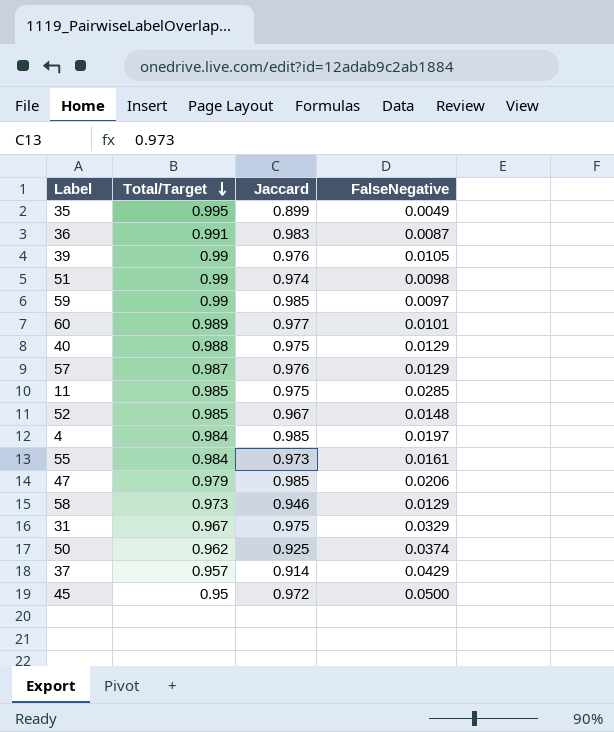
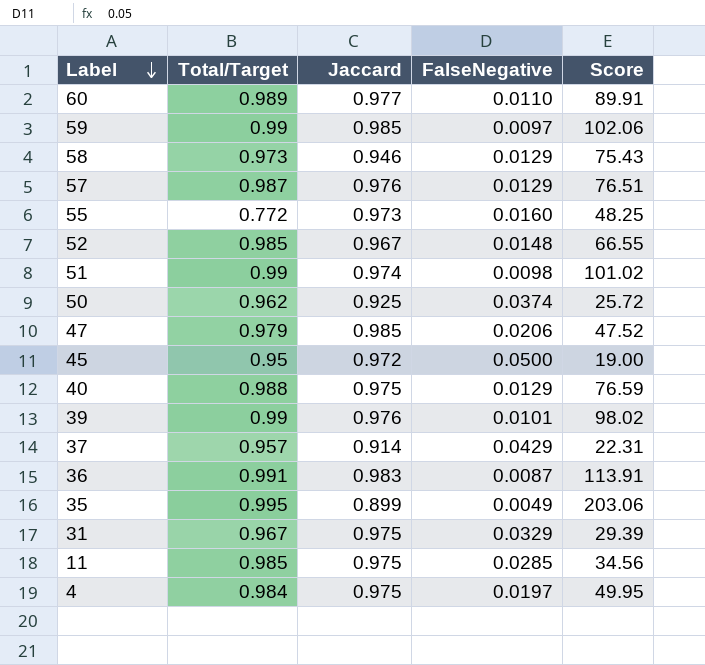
row order: Total/Target descending -> Label descending
column Score | formula: none -> [Total/Target] / [FalseNegative]
60 | FalseNegative: 0.0101 -> 0.0110
55 | Total/Target: 0.984 -> 0.772
55 | FalseNegative: 0.0161 -> 0.0160
39 | FalseNegative: 0.0105 -> 0.0101
4 | Jaccard: 0.985 -> 0.975

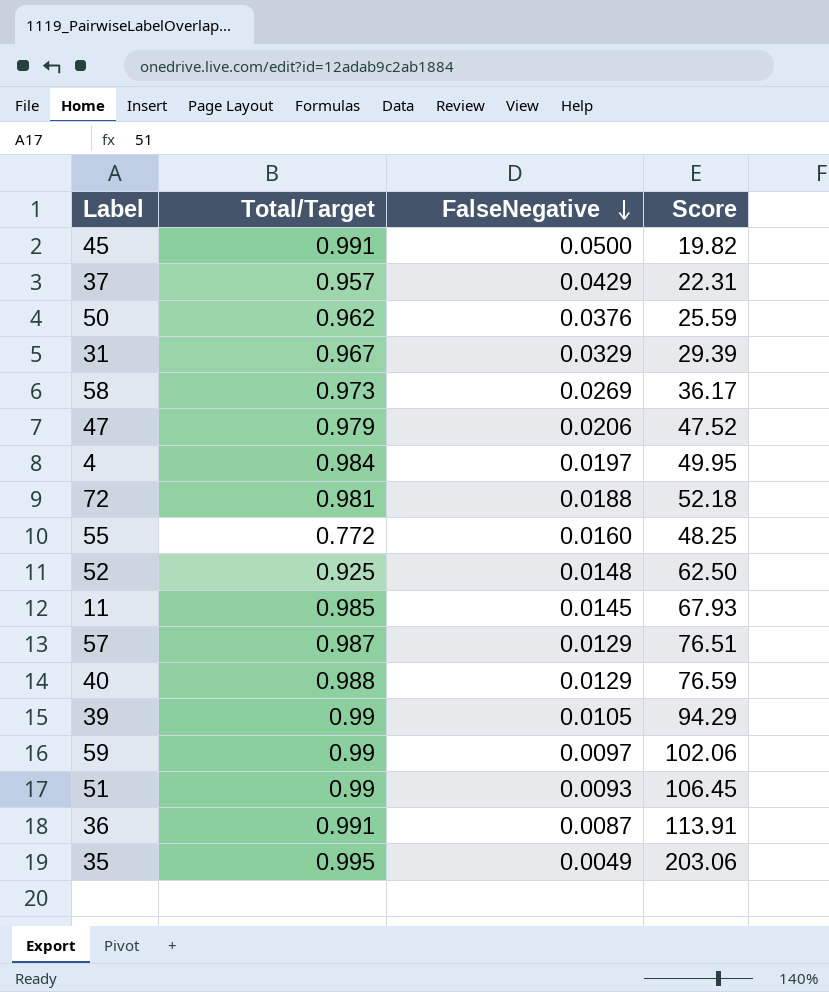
row order: Label descending -> FalseNegative descending
column Jaccard | position: 3 -> none
row 60: 0.989 | 0.977 | 0.0110 | 89.91 -> none
45 | Total/Target: 0.95 -> 0.991
45 | Score: 19.00 -> 19.82
50 | FalseNegative: 0.0374 -> 0.0376
50 | Score: 25.72 -> 25.59
58 | FalseNegative: 0.0129 -> 0.0269
58 | Score: 75.43 -> 36.17
row 72: none -> 0.981 | 0.0188 | 52.18
52 | Total/Target: 0.985 -> 0.925
52 | Score: 66.55 -> 62.50
11 | FalseNegative: 0.0285 -> 0.0145
11 | Score: 34.56 -> 67.93
39 | FalseNegative: 0.0101 -> 0.0105
39 | Score: 98.02 -> 94.29
51 | FalseNegative: 0.0098 -> 0.0093
51 | Score: 101.02 -> 106.45

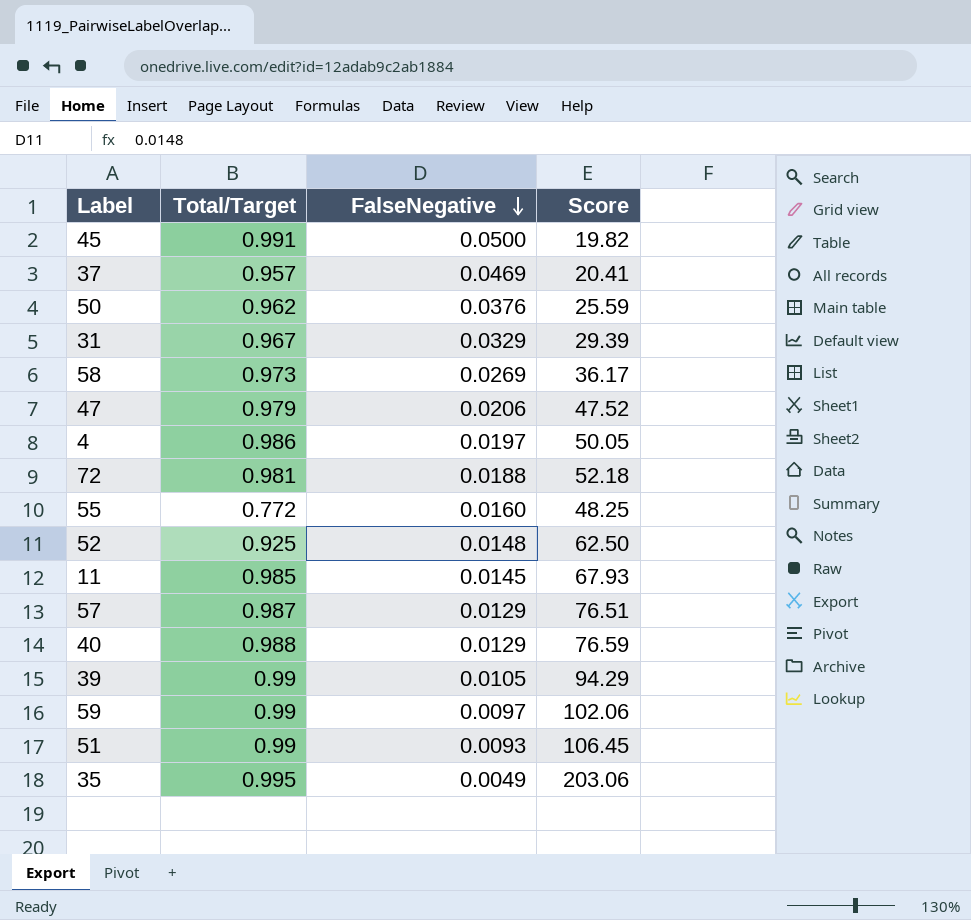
row 36: 0.991 | 0.0087 | 113.91 -> none
37 | FalseNegative: 0.0429 -> 0.0469
37 | Score: 22.31 -> 20.41
4 | Total/Target: 0.984 -> 0.986
4 | Score: 49.95 -> 50.05

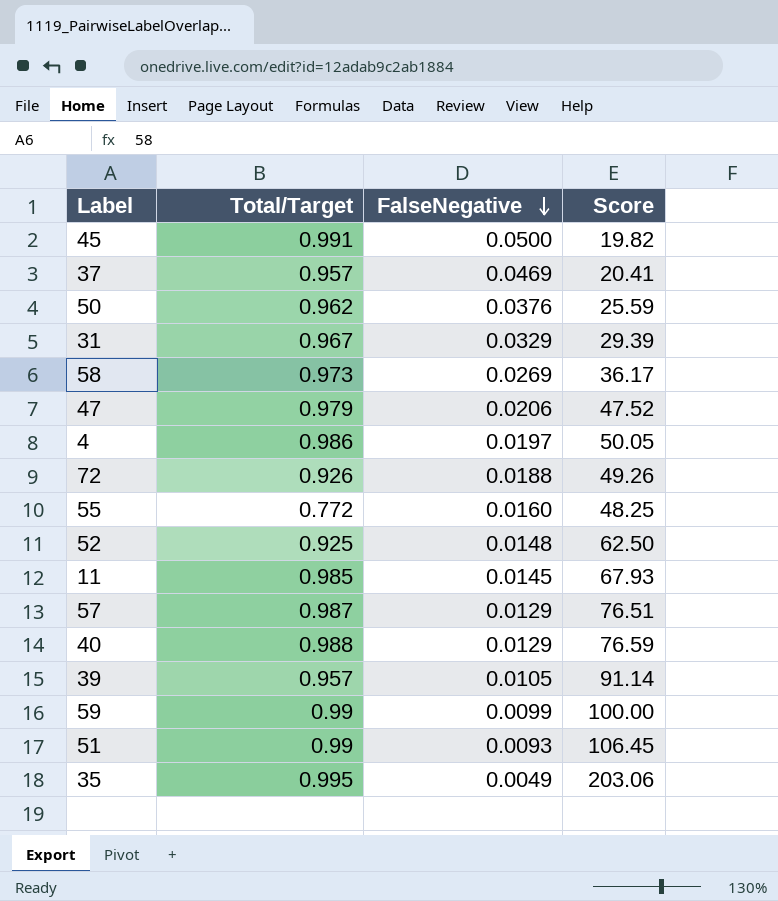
72 | Total/Target: 0.981 -> 0.926
72 | Score: 52.18 -> 49.26
39 | Total/Target: 0.99 -> 0.957
39 | Score: 94.29 -> 91.14
59 | FalseNegative: 0.0097 -> 0.0099
59 | Score: 102.06 -> 100.00

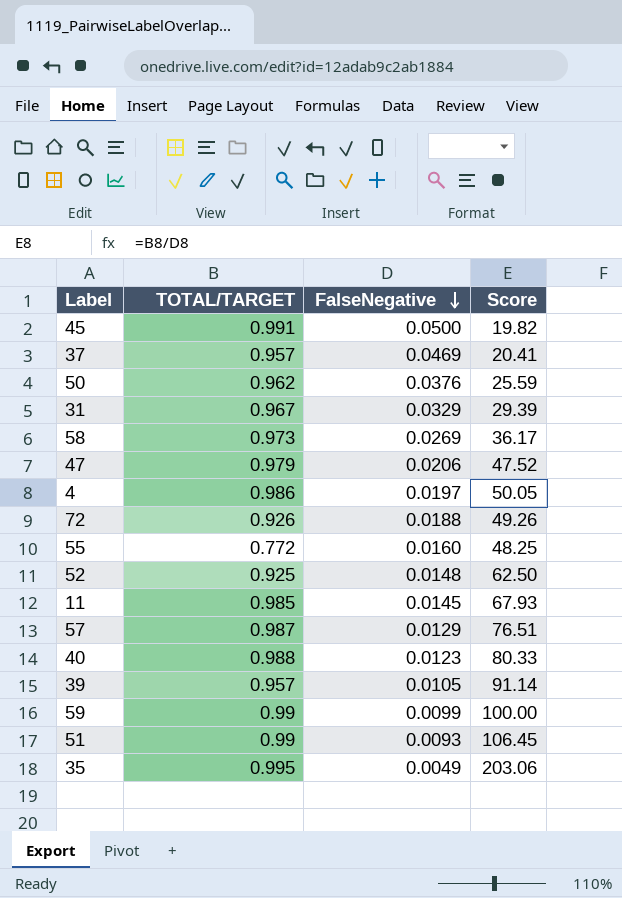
column name: Total/Target -> TOTAL/TARGET
40 | FalseNegative: 0.0129 -> 0.0123
40 | Score: 76.59 -> 80.33

